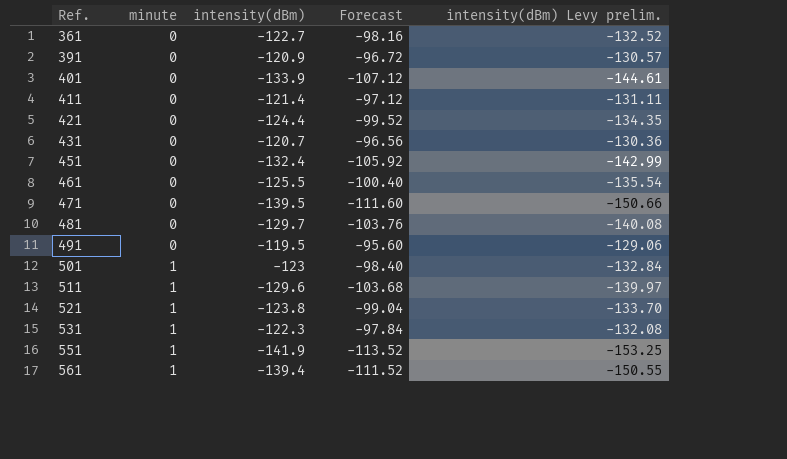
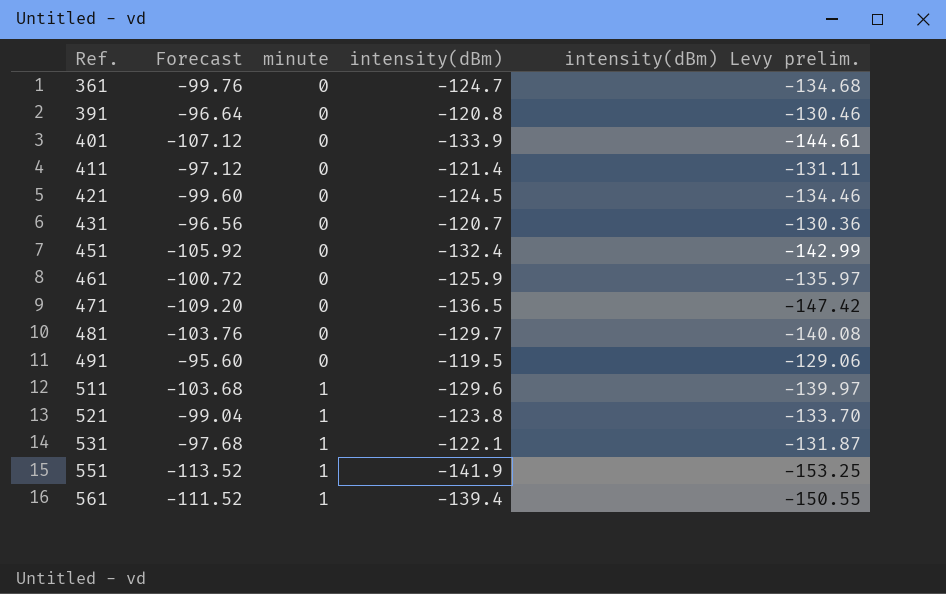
column Forecast | position: 4 -> 2
row 501: 1 | -123 | -98.40 | -132.84 -> none
361 | Forecast: -98.16 -> -99.76
361 | intensity(dBm): -122.7 -> -124.7
361 | intensity(dBm) Levy prelim.: -132.52 -> -134.68
391 | Forecast: -96.72 -> -96.64
391 | intensity(dBm): -120.9 -> -120.8
391 | intensity(dBm) Levy prelim.: -130.57 -> -130.46
421 | Forecast: -99.52 -> -99.60
421 | intensity(dBm): -124.4 -> -124.5
421 | intensity(dBm) Levy prelim.: -134.35 -> -134.46
461 | Forecast: -100.40 -> -100.72
461 | intensity(dBm): -125.5 -> -125.9
461 | intensity(dBm) Levy prelim.: -135.54 -> -135.97
471 | Forecast: -111.60 -> -109.20
471 | intensity(dBm): -139.5 -> -136.5
471 | intensity(dBm) Levy prelim.: -150.66 -> -147.42
531 | Forecast: -97.84 -> -97.68
531 | intensity(dBm): -122.3 -> -122.1
531 | intensity(dBm) Levy prelim.: -132.08 -> -131.87

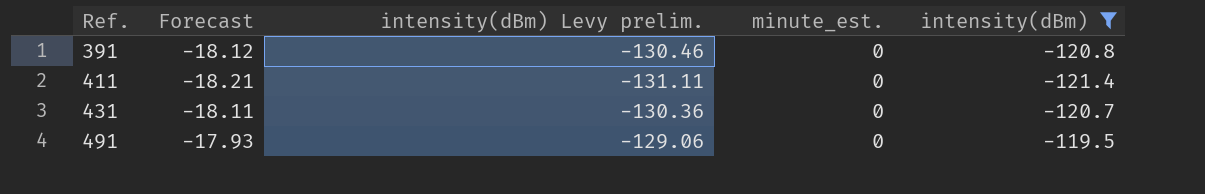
filter: none -> intensity(dBm) >= -121.4
column Forecast | formula: [intensity(dBm)] * 0.8 -> [intensity(dBm)] * 0.15
column intensity(dBm) Levy prelim. | position: 5 -> 3
column name: minute -> minute_est.

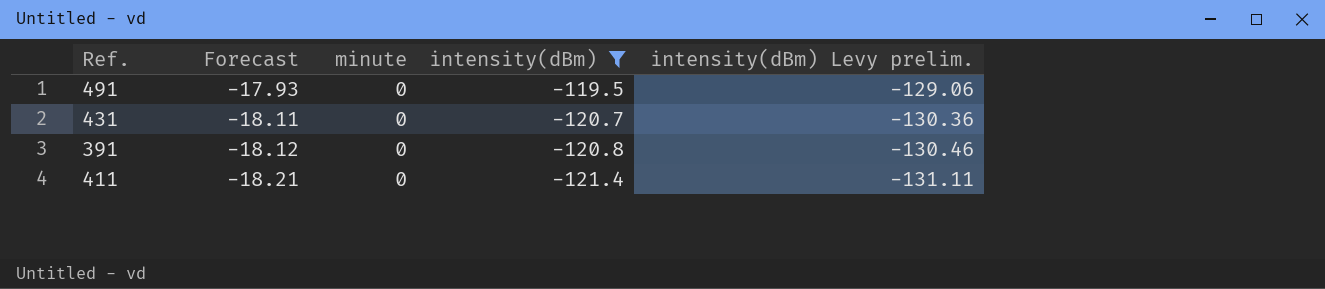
row order: Ref. ascending -> Forecast descending
column name: minute_est. -> minute
column intensity(dBm) Levy prelim. | position: 3 -> 5

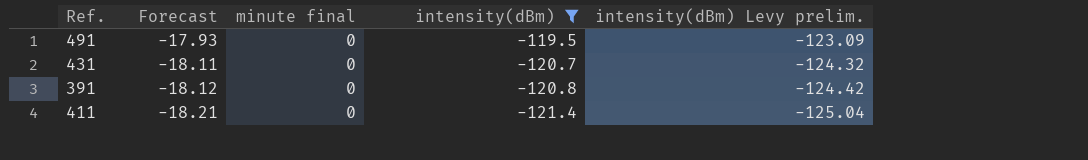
column name: minute -> minute final
column intensity(dBm) Levy prelim. | formula: [intensity(dBm)] * 1.08 -> [intensity(dBm)] * 1.03

